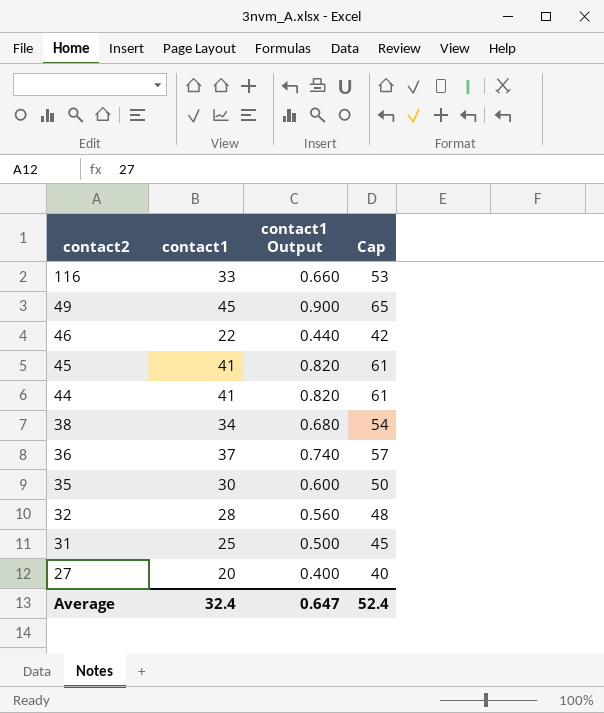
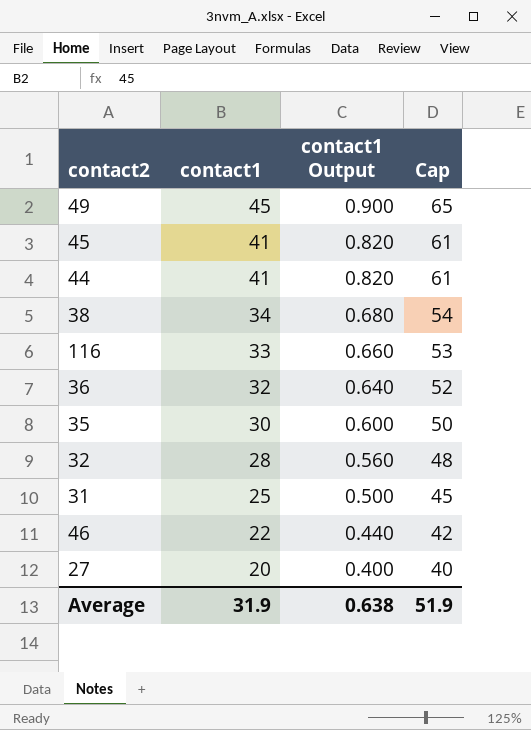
row order: contact2 descending -> contact1 descending
36 | contact1: 37 -> 32
36 | contact1 Output: 0.740 -> 0.640
36 | Cap: 57 -> 52
Average | contact1: 32.4 -> 31.9
Average | contact1 Output: 0.647 -> 0.638
Average | Cap: 52.4 -> 51.9

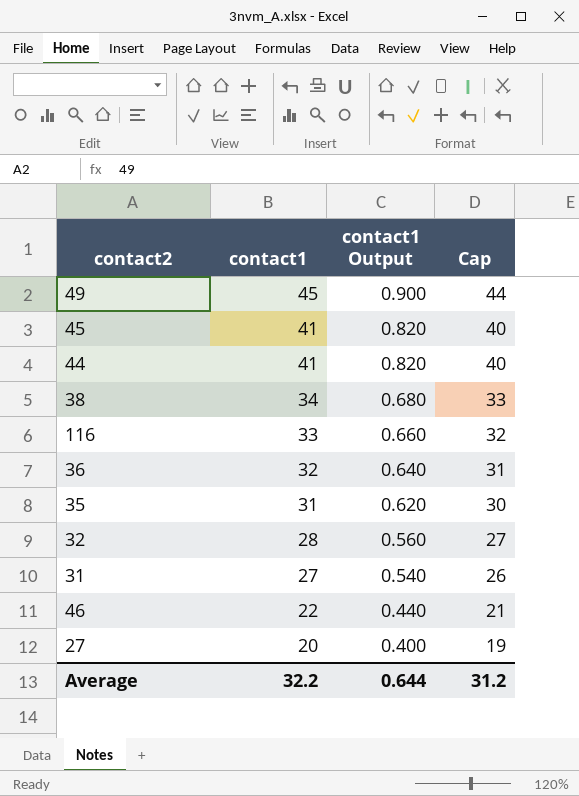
column Cap | formula: [contact1] + 20 -> [contact1] - 1
35 | contact1: 30 -> 31
35 | contact1 Output: 0.600 -> 0.620
31 | contact1: 25 -> 27
31 | contact1 Output: 0.500 -> 0.540
Average | contact1: 31.9 -> 32.2
Average | contact1 Output: 0.638 -> 0.644
Average | Cap: 51.9 -> 31.2

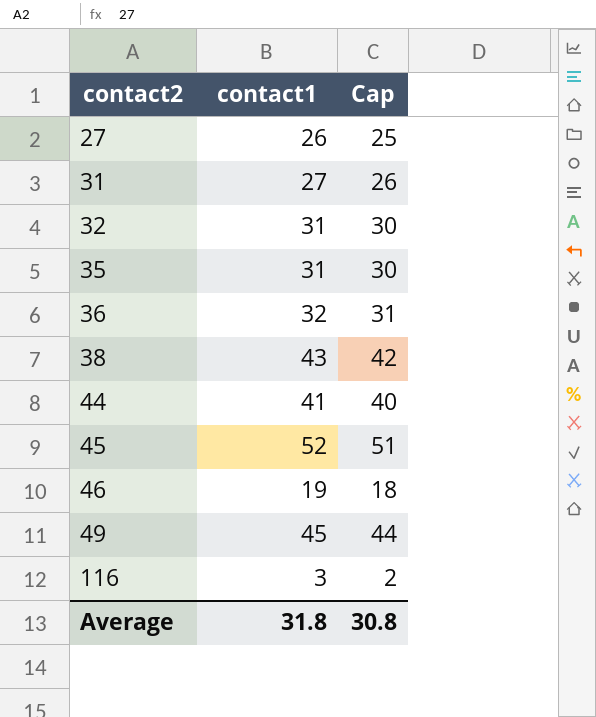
row order: contact1 descending -> contact2 ascending
column contact1 Output | formula: [contact1] * 0.02 -> none
27 | contact1: 20 -> 26
27 | Cap: 19 -> 25
32 | contact1: 28 -> 31
32 | Cap: 27 -> 30
38 | contact1: 34 -> 43
38 | Cap: 33 -> 42
45 | contact1: 41 -> 52
45 | Cap: 40 -> 51
46 | contact1: 22 -> 19
46 | Cap: 21 -> 18
116 | contact1: 33 -> 3
116 | Cap: 32 -> 2
Average | contact1: 32.2 -> 31.8
Average | Cap: 31.2 -> 30.8

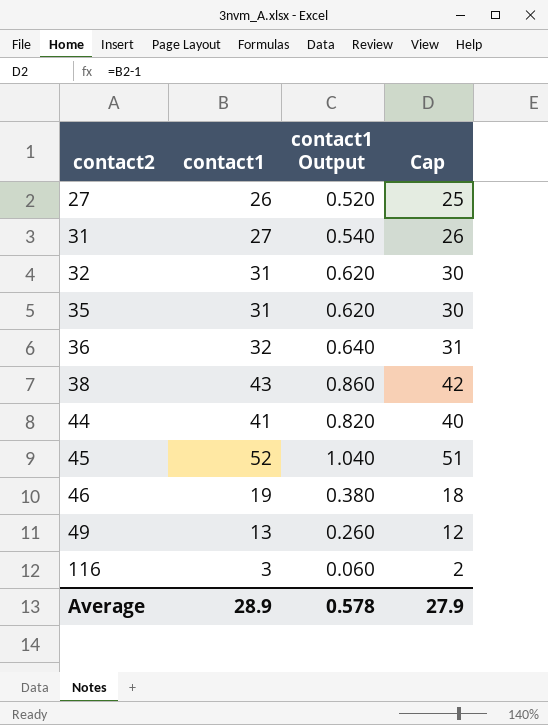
column contact1 Output | formula: none -> [contact1] * 0.02
49 | contact1: 45 -> 13
49 | Cap: 44 -> 12
Average | contact1: 31.8 -> 28.9
Average | Cap: 30.8 -> 27.9

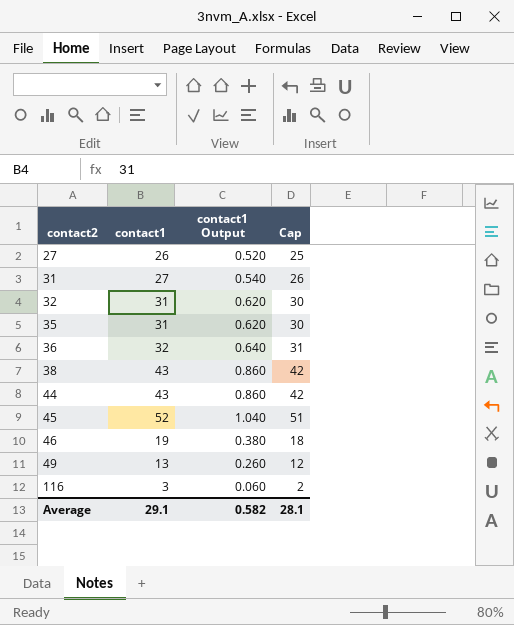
44 | contact1: 41 -> 43
44 | contact1 Output: 0.820 -> 0.860
44 | Cap: 40 -> 42
Average | contact1: 28.9 -> 29.1
Average | contact1 Output: 0.578 -> 0.582
Average | Cap: 27.9 -> 28.1

